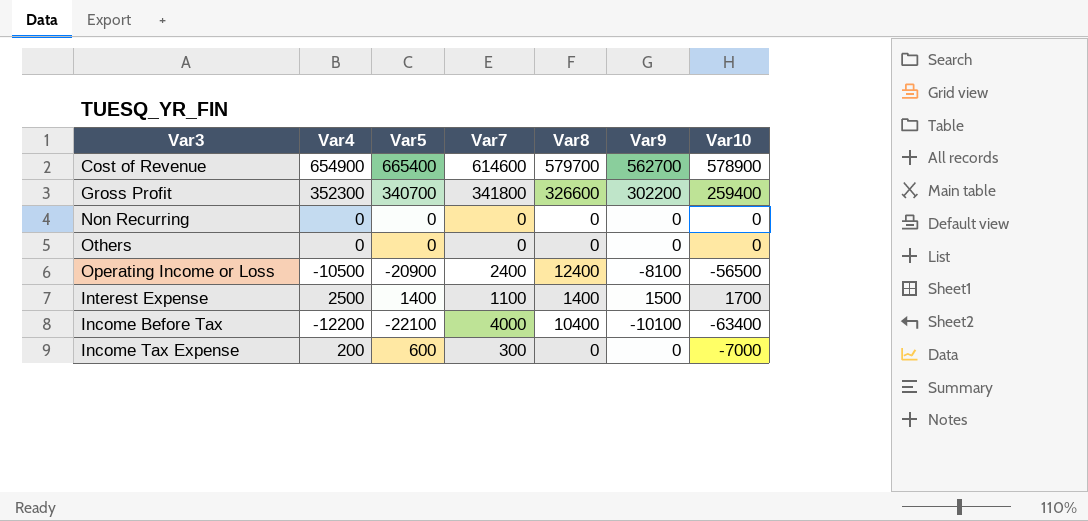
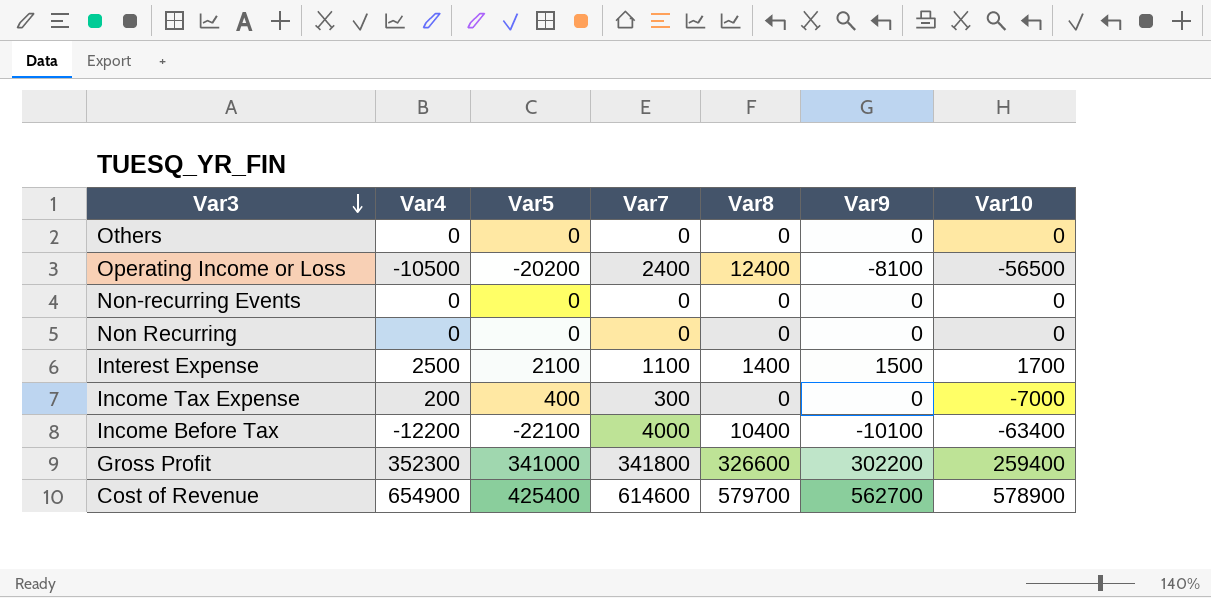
row order: none -> Var3 descending
Operating Income or Loss | Var5: -20900 -> -20200
row Non-recurring Events: none -> 0 | 0 | 0 | 0 | 0 | 0
Interest Expense | Var5: 1400 -> 2100
Income Tax Expense | Var5: 600 -> 400
Gross Profit | Var5: 340700 -> 341000
Cost of Revenue | Var5: 665400 -> 425400

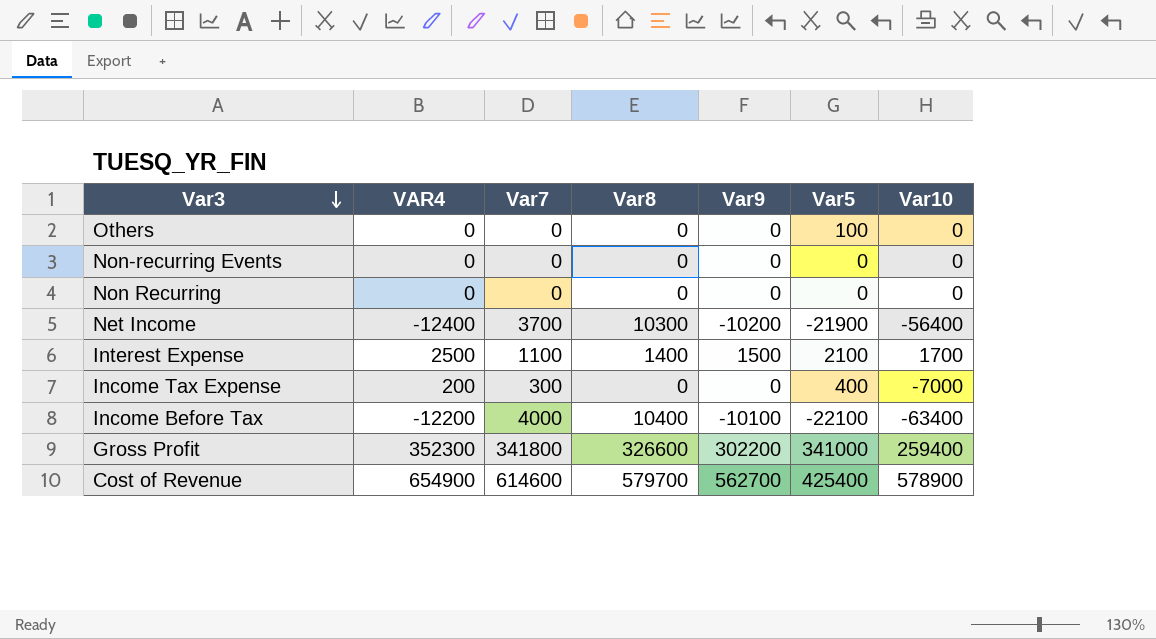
column name: Var4 -> VAR4
column Var5 | position: 3 -> 6
row Operating Income or Loss: -10500 | -20200 | 2400 | 12400 | -8100 | -56500 -> none
Others | Var5: 0 -> 100
row Net Income: none -> -12400 | 3700 | 10300 | -10200 | -21900 | -56400

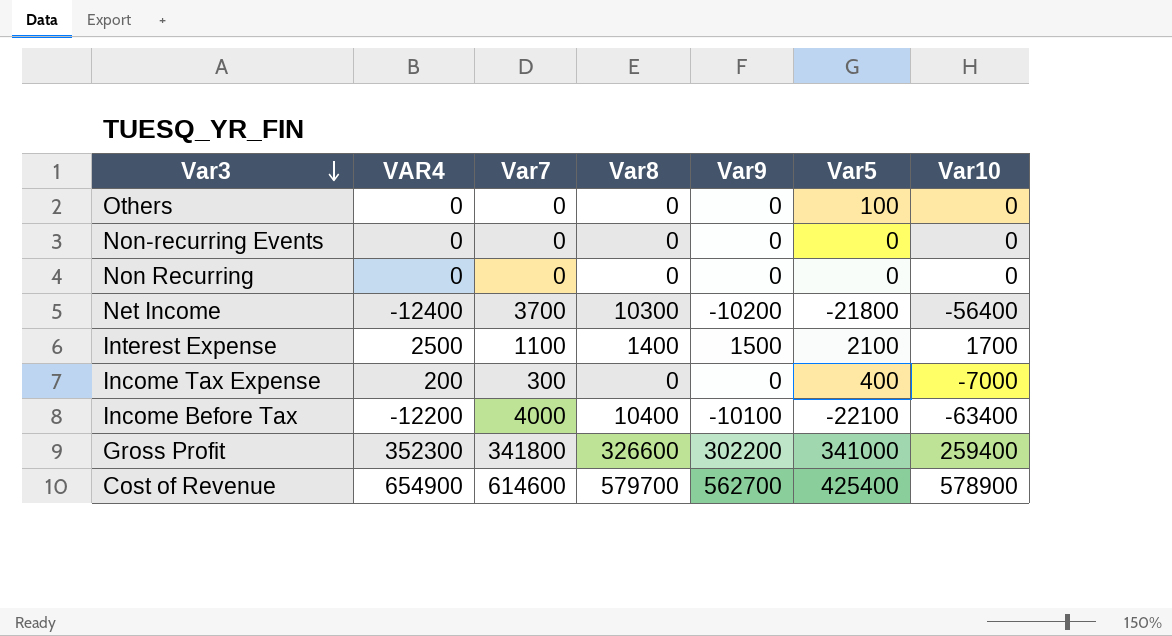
Net Income | Var5: -21900 -> -21800

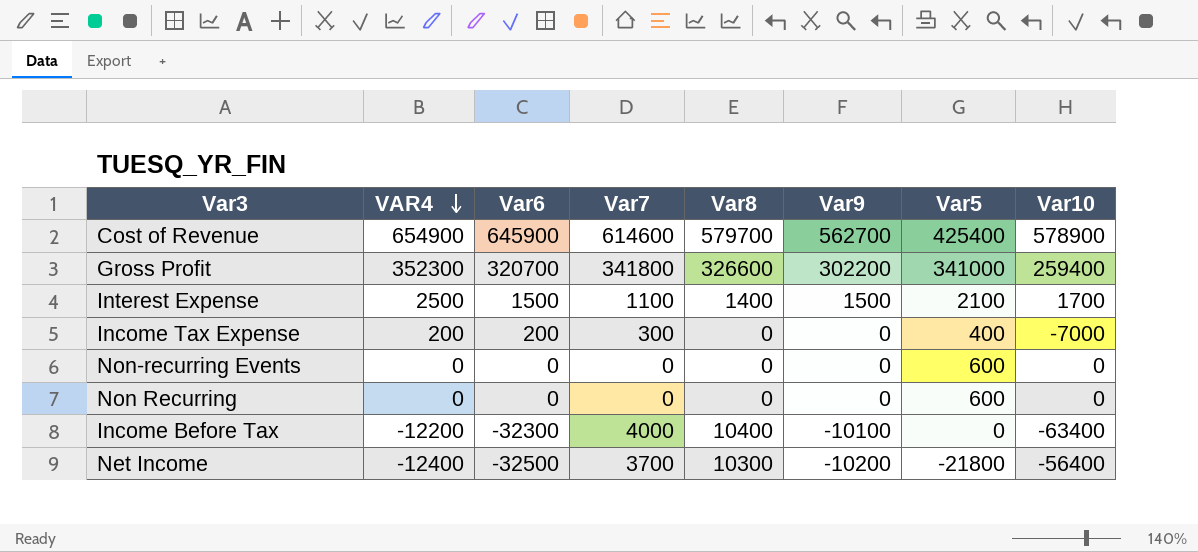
row order: Var3 descending -> VAR4 descending
column Var6 | position: none -> 3
row Others: 0 | 0 | 0 | 0 | 100 | 0 -> none
Non-recurring Events | Var5: 0 -> 600
Non Recurring | Var5: 0 -> 600
Income Before Tax | Var5: -22100 -> 0

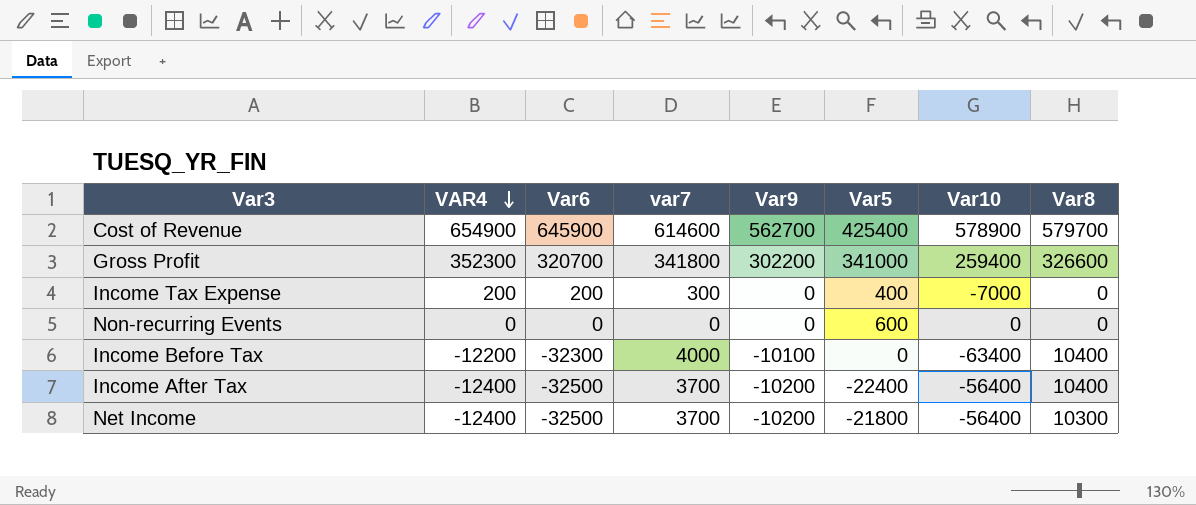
column name: Var7 -> var7
column Var8 | position: 5 -> 8
row Interest Expense: 2500 | 1500 | 1100 | 1400 | 1500 | 2100 | 1700 -> none
row Non Recurring: 0 | 0 | 0 | 0 | 0 | 600 | 0 -> none
row Income After Tax: none -> -12400 | -32500 | 3700 | -10200 | -22400 | -56400 | 10400

